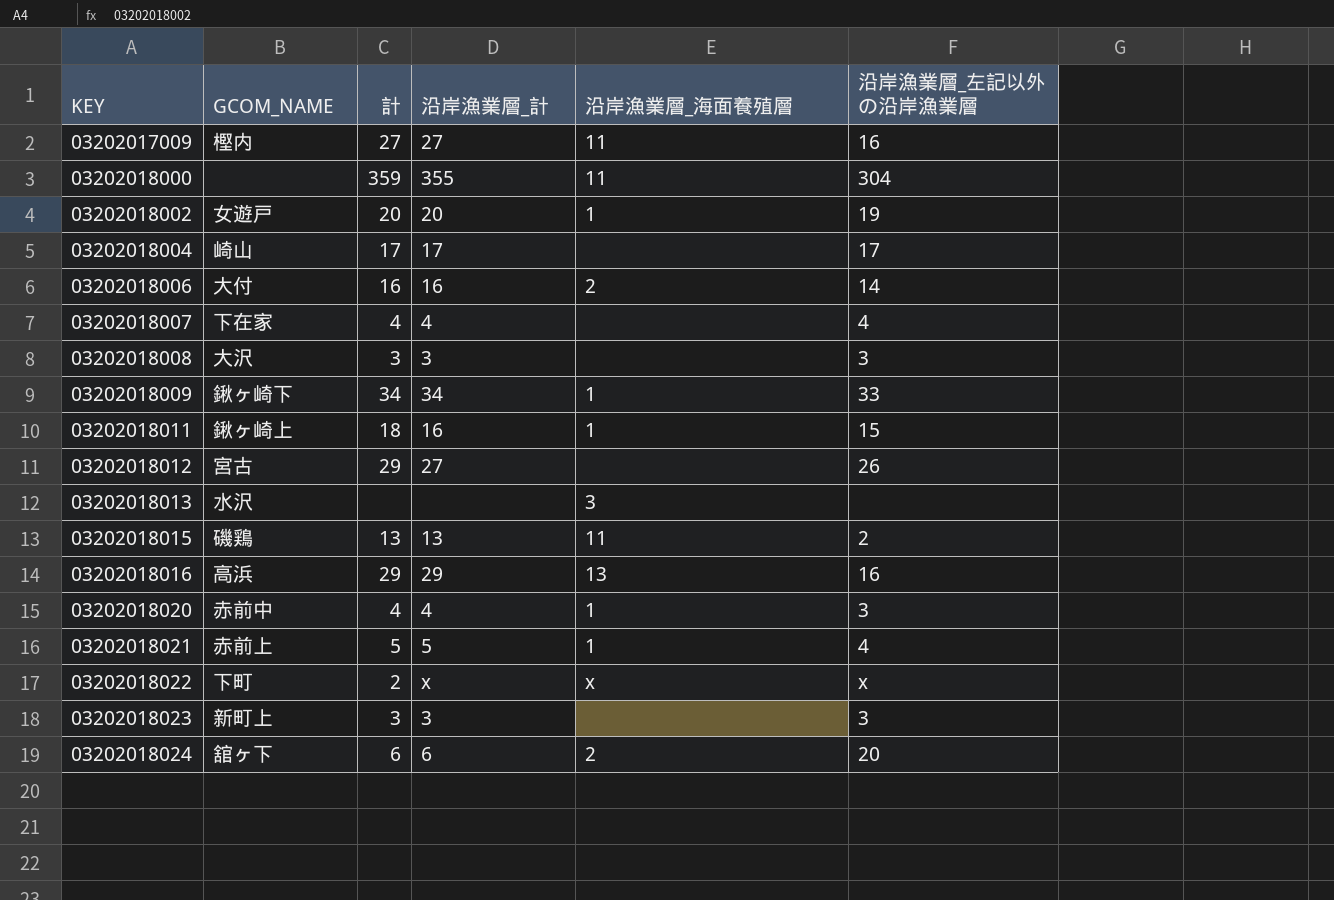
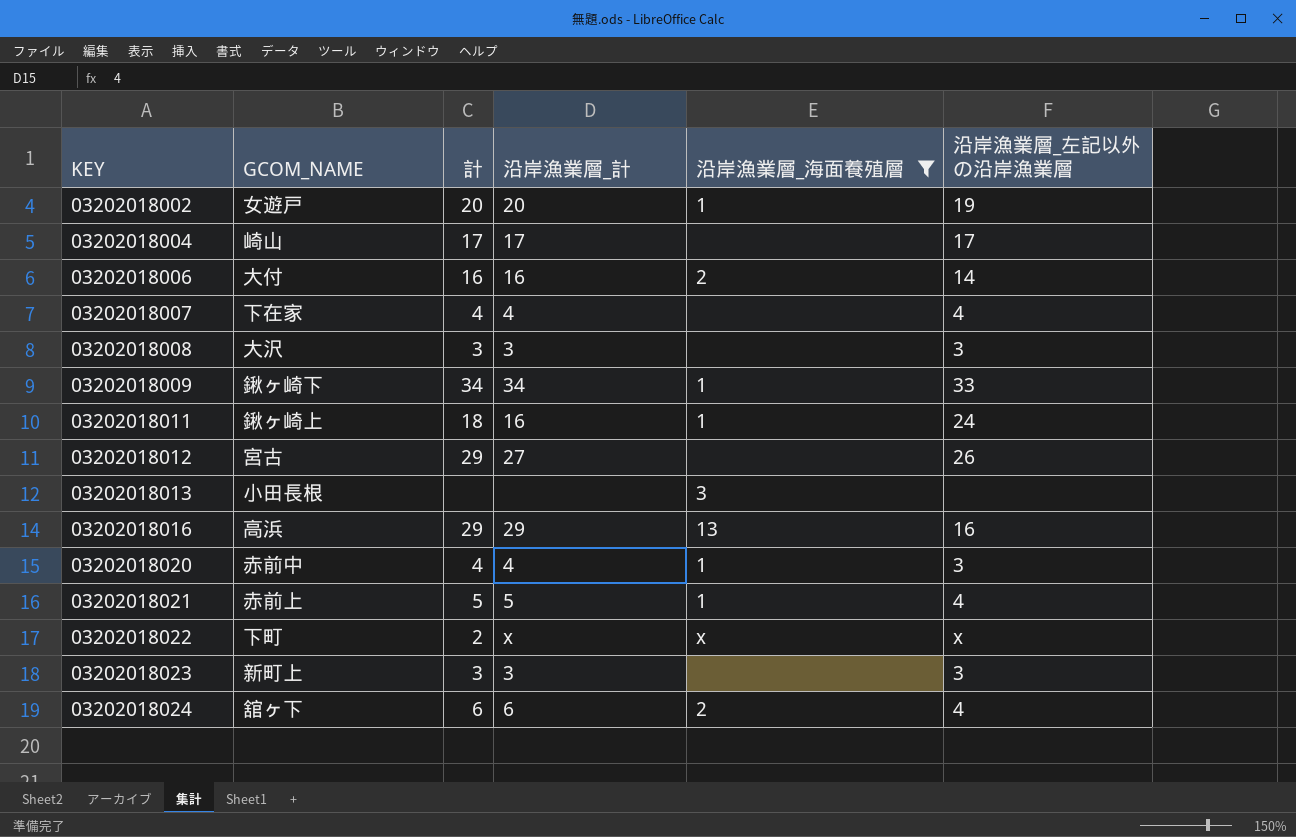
filter: none -> 沿岸漁業層_海面養殖層 != 11
03202018011 | 沿岸漁業層_左記以外の沿岸漁業層: 15 -> 24
03202018013 | GCOM_NAME: 水沢 -> 小田長根
03202018024 | 沿岸漁業層_左記以外の沿岸漁業層: 20 -> 4

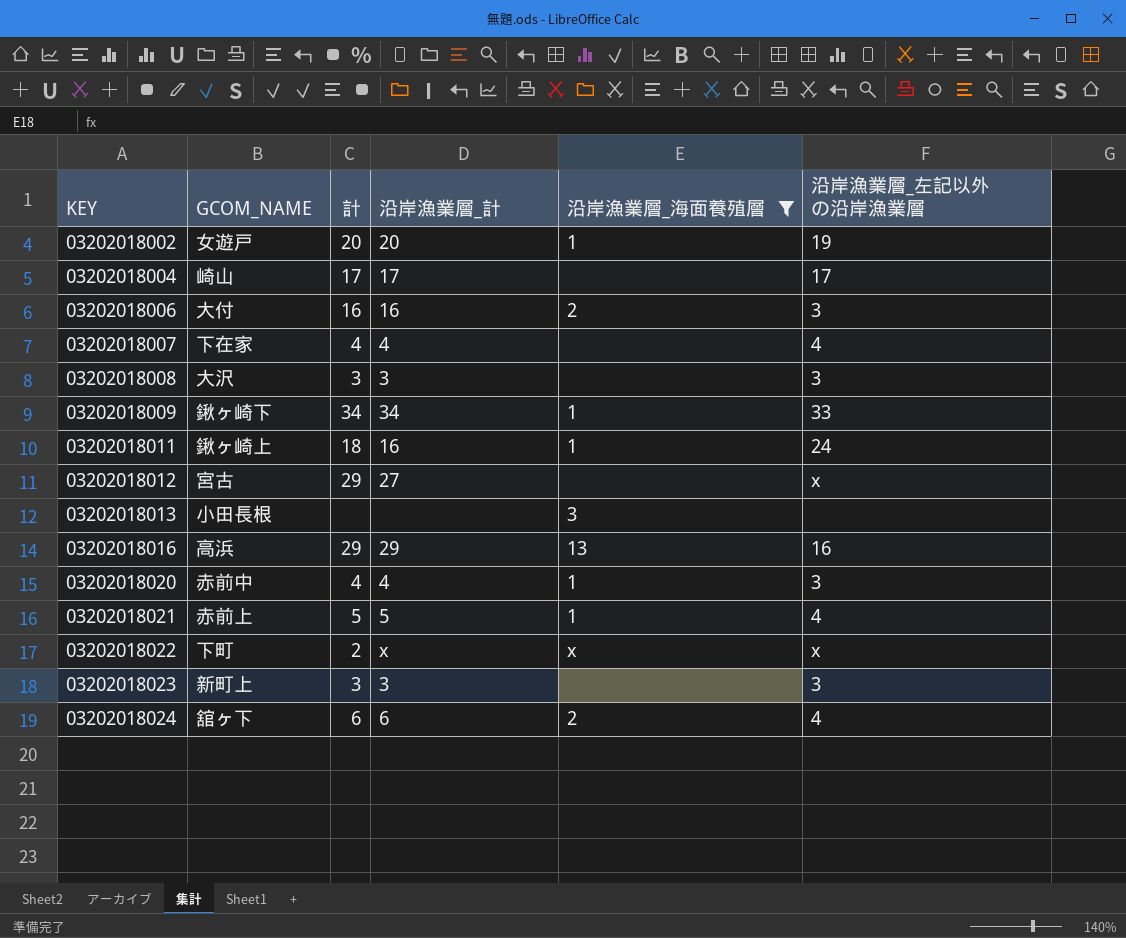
03202018006 | 沿岸漁業層_左記以外の沿岸漁業層: 14 -> 3
03202018012 | 沿岸漁業層_左記以外の沿岸漁業層: 26 -> x

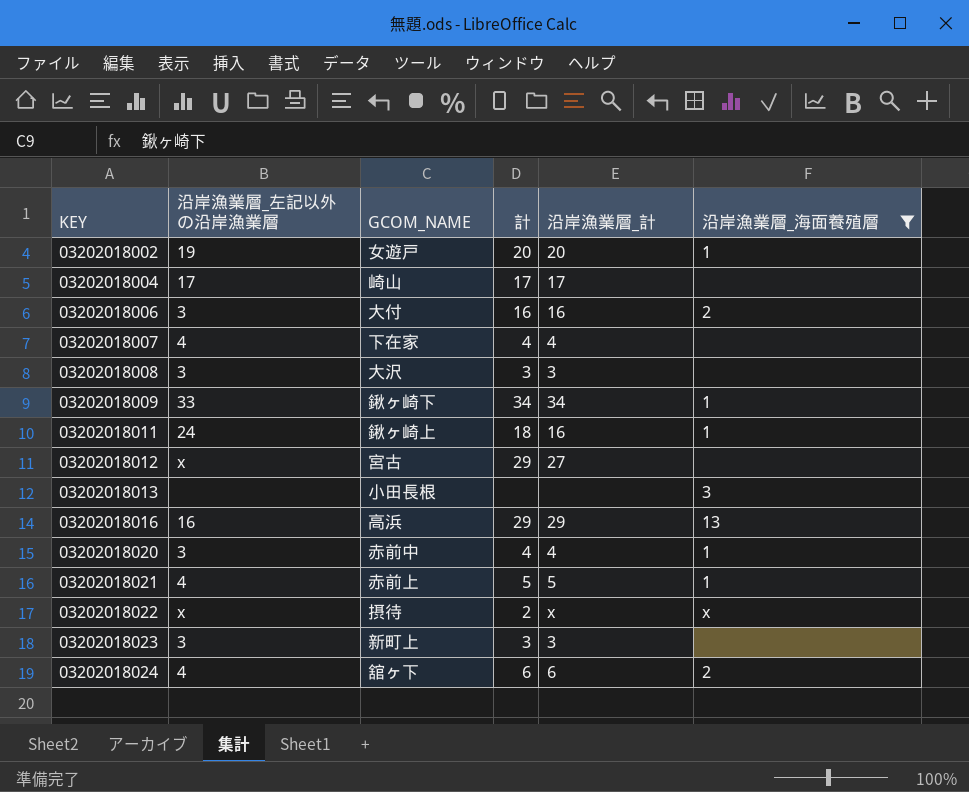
column 沿岸漁業層_左記以外の沿岸漁業層 | position: 6 -> 2
03202018022 | GCOM_NAME: 下町 -> 摂待

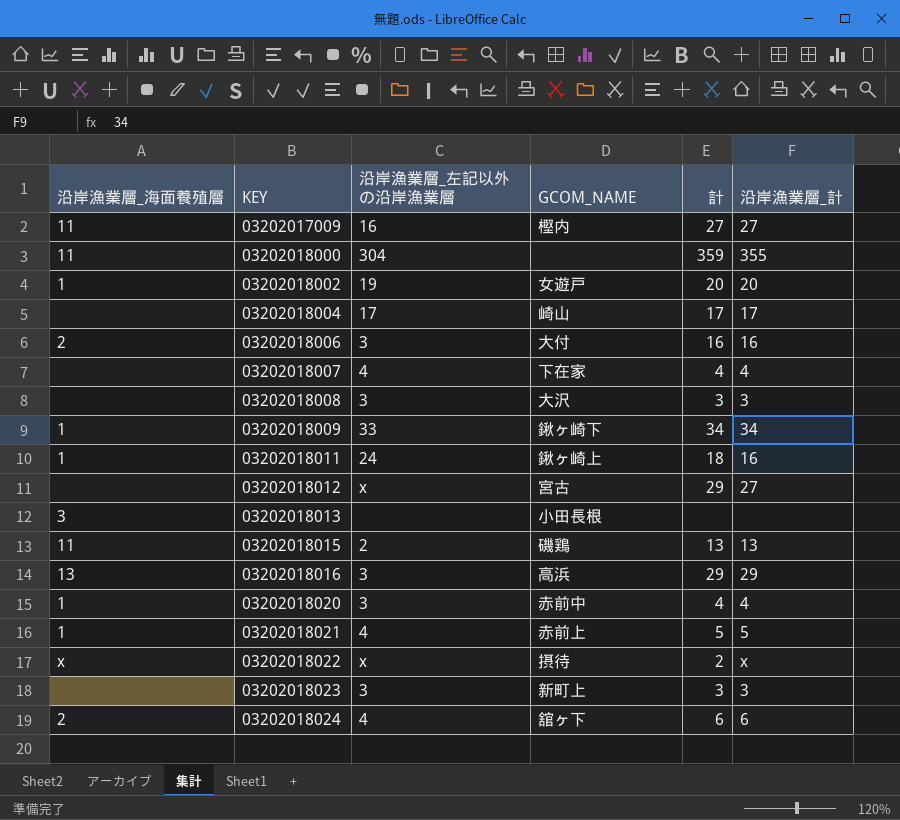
filter: 沿岸漁業層_海面養殖層 != 11 -> none
column 沿岸漁業層_海面養殖層 | position: 6 -> 1
03202018016 | 沿岸漁業層_左記以外の沿岸漁業層: 16 -> 3

